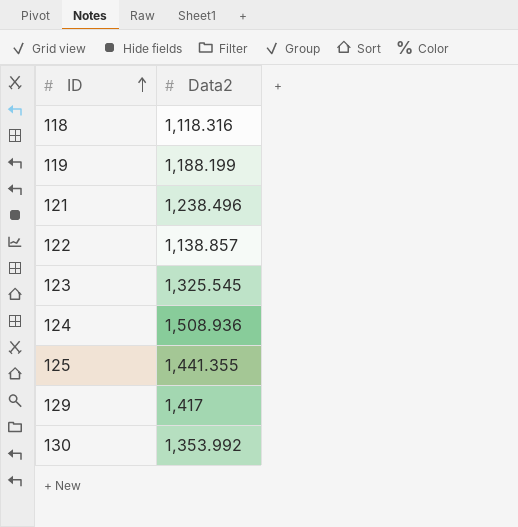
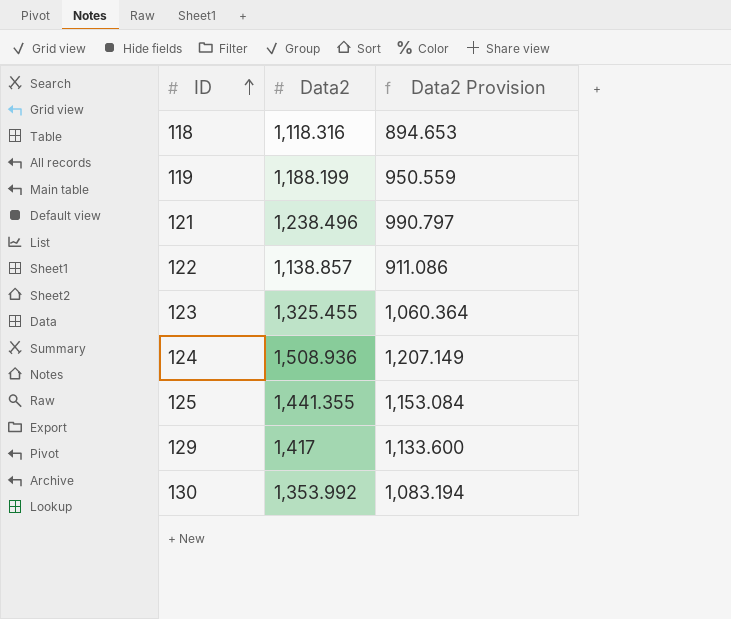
column Data2 Provision | formula: none -> [Data2] * 0.8
123 | Data2: 1,325.545 -> 1,325.455

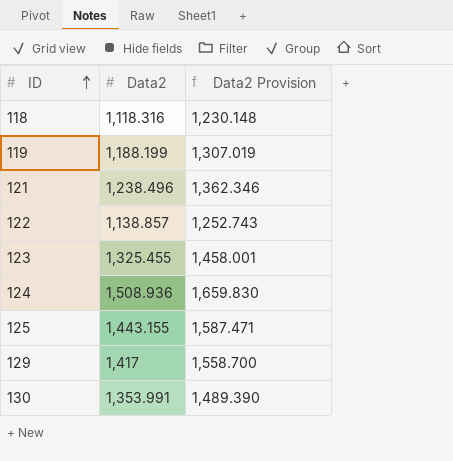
column Data2 Provision | formula: [Data2] * 0.8 -> [Data2] * 1.1
125 | Data2: 1,441.355 -> 1,443.155
130 | Data2: 1,353.992 -> 1,353.991

